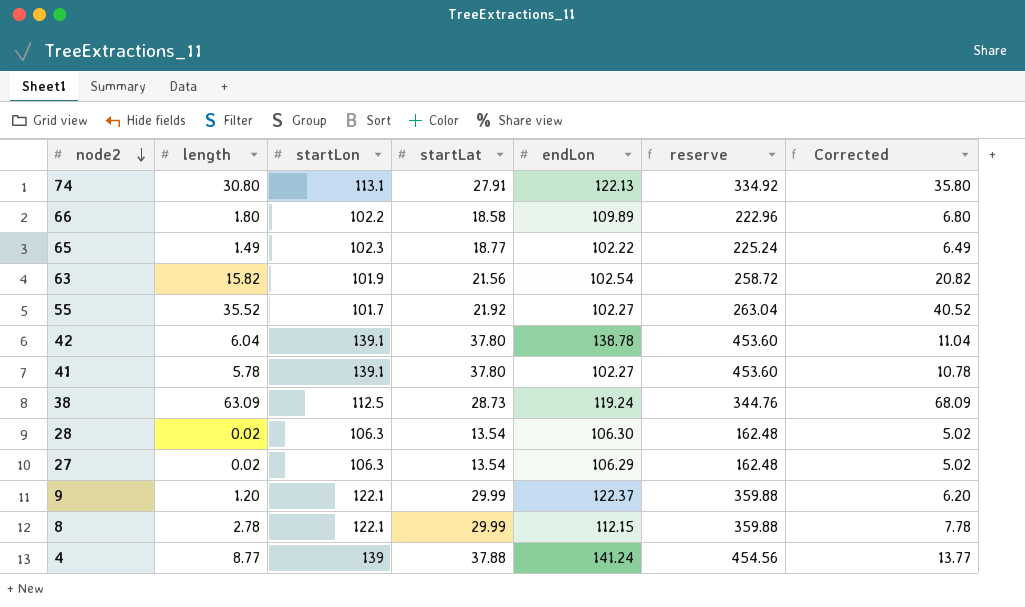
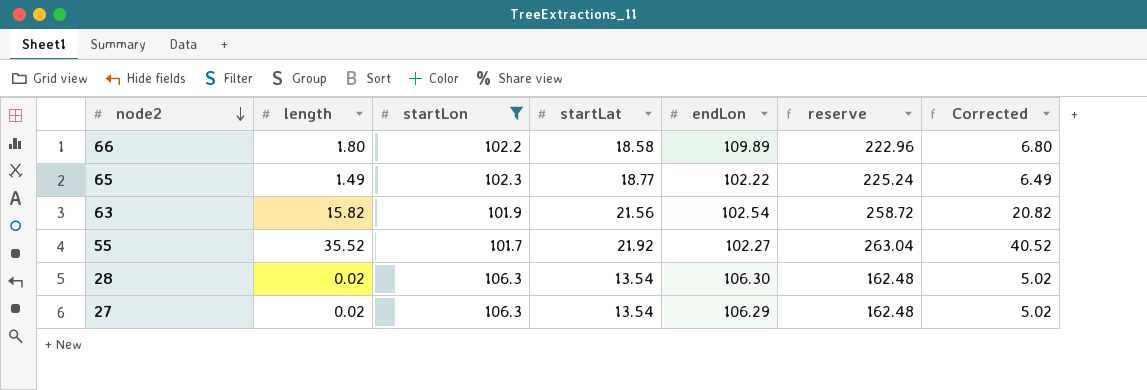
filter: none -> startLon <= 106.3

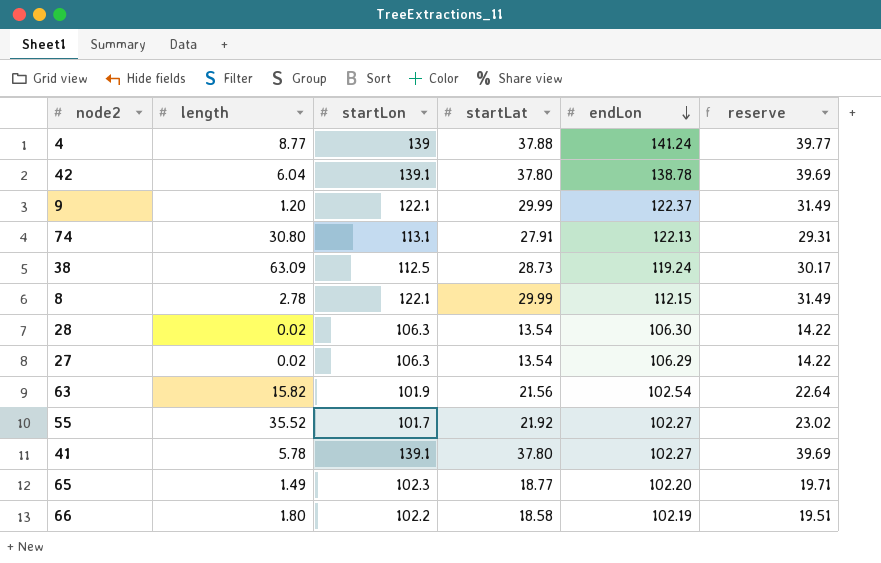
filter: startLon <= 106.3 -> none
row order: node2 descending -> endLon descending
column Corrected | formula: [length] + 5 -> none
column reserve | formula: [startLat] * 12 -> [startLat] * 1.05
65 | endLon: 102.22 -> 102.20
66 | endLon: 109.89 -> 102.19

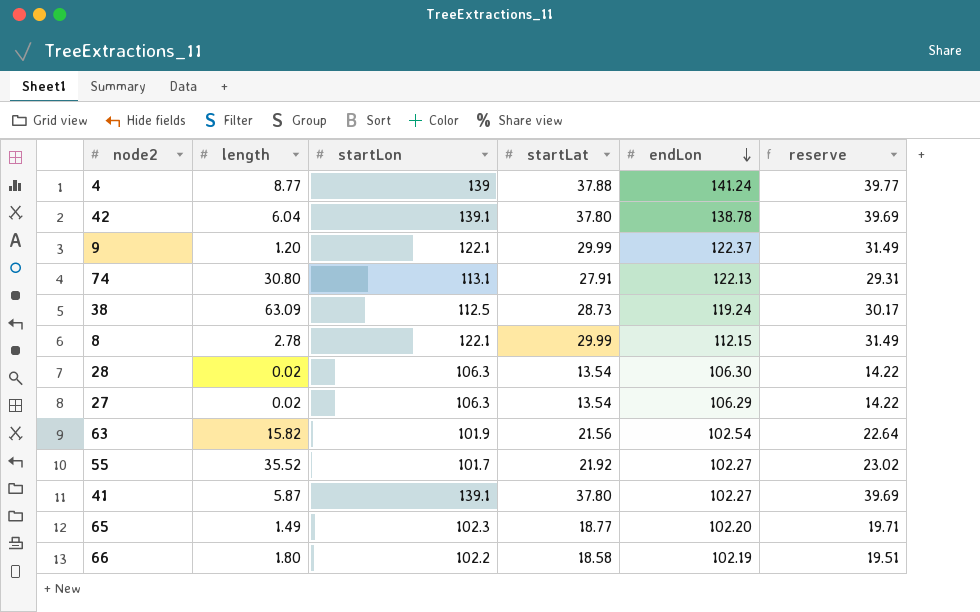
41 | length: 5.78 -> 5.87

